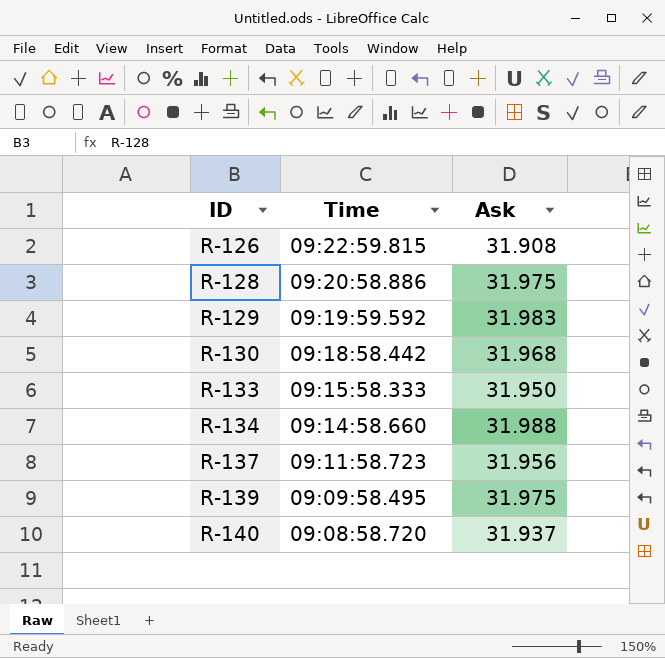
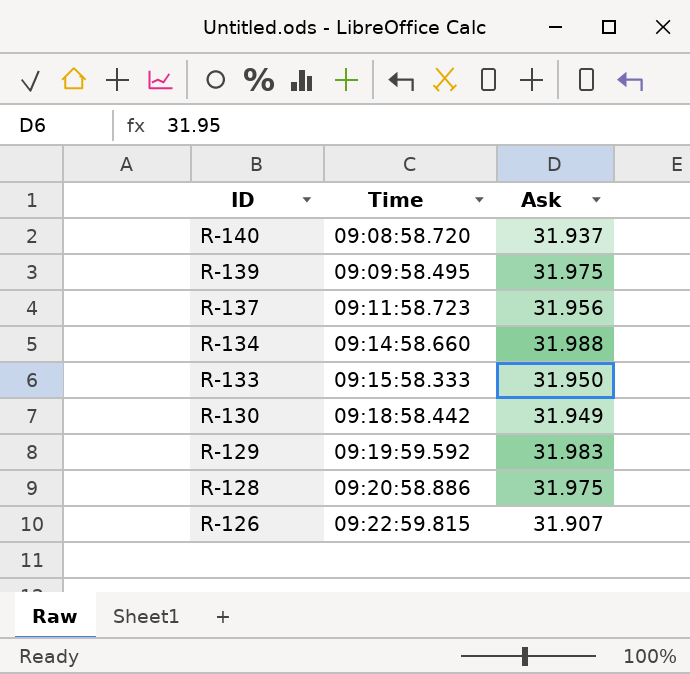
row order: ID ascending -> ID descending
R-130 | Ask: 31.968 -> 31.949
R-126 | Ask: 31.908 -> 31.907

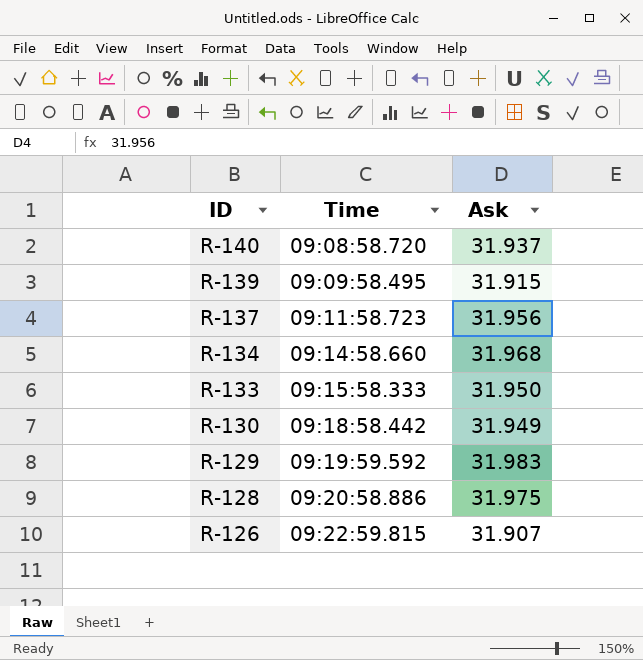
R-139 | Ask: 31.975 -> 31.915
R-134 | Ask: 31.988 -> 31.968

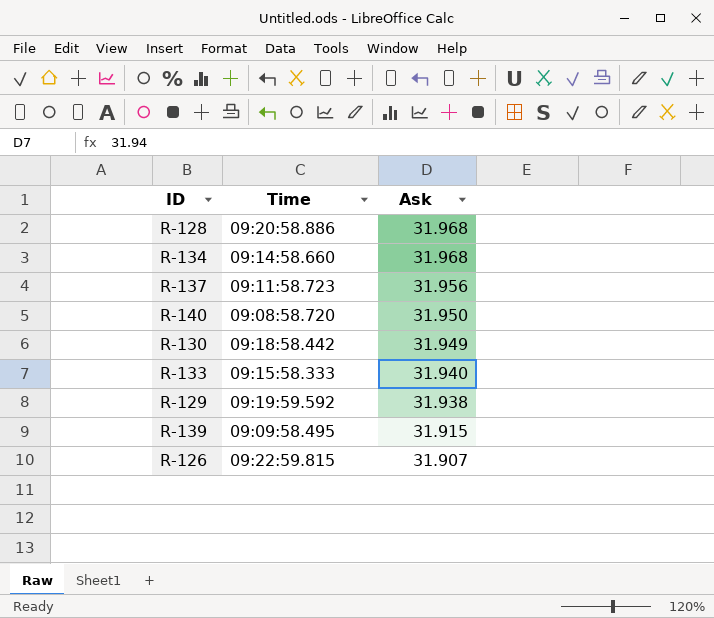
row order: ID descending -> Ask descending
R-128 | Ask: 31.975 -> 31.968
R-140 | Ask: 31.937 -> 31.950
R-133 | Ask: 31.950 -> 31.940
R-129 | Ask: 31.983 -> 31.938

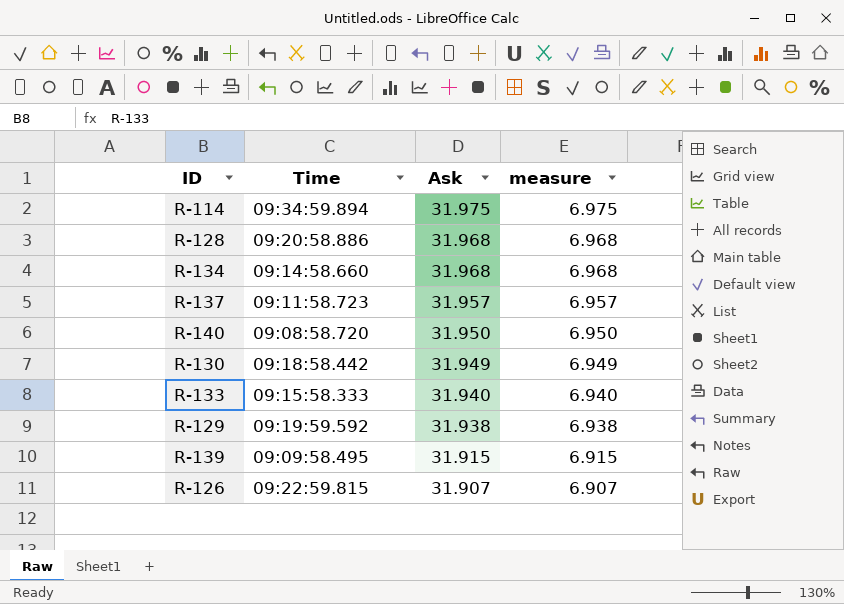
column measure | formula: none -> [Ask] - 25
row R-114: none -> 09:34:59.894 | 31.975 | 6.975
R-137 | Ask: 31.956 -> 31.957

